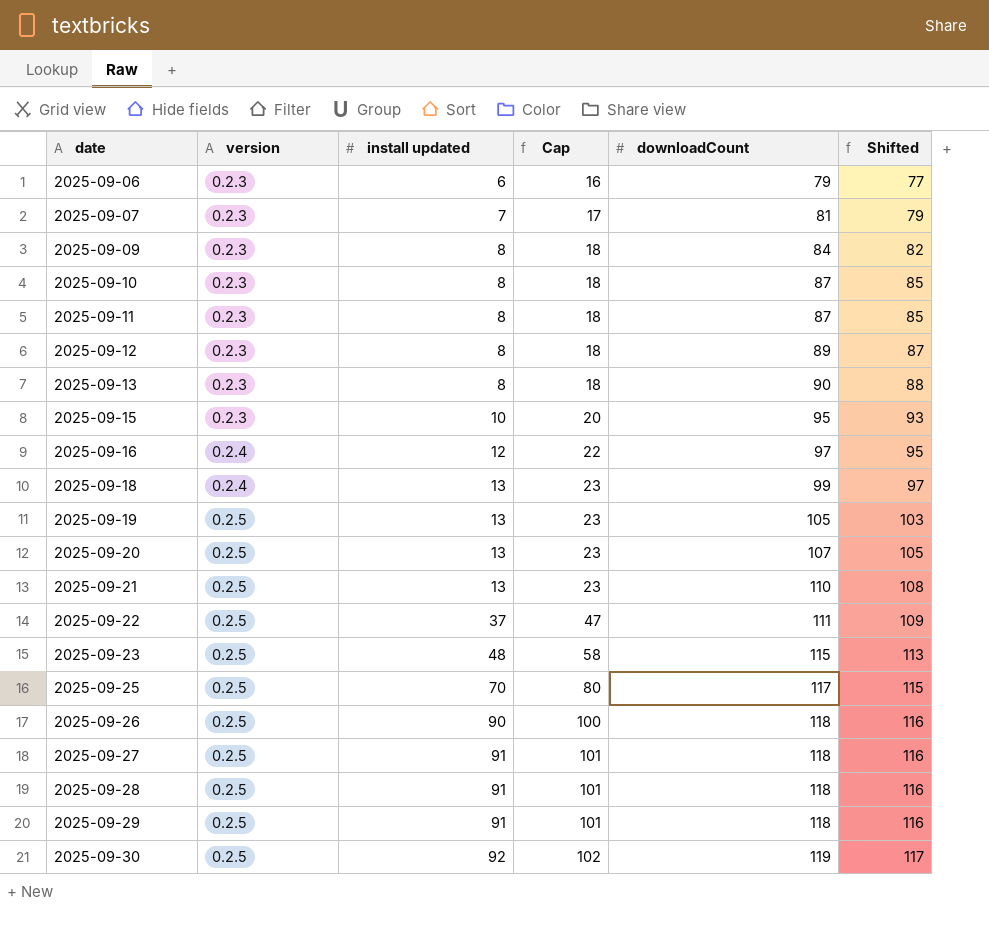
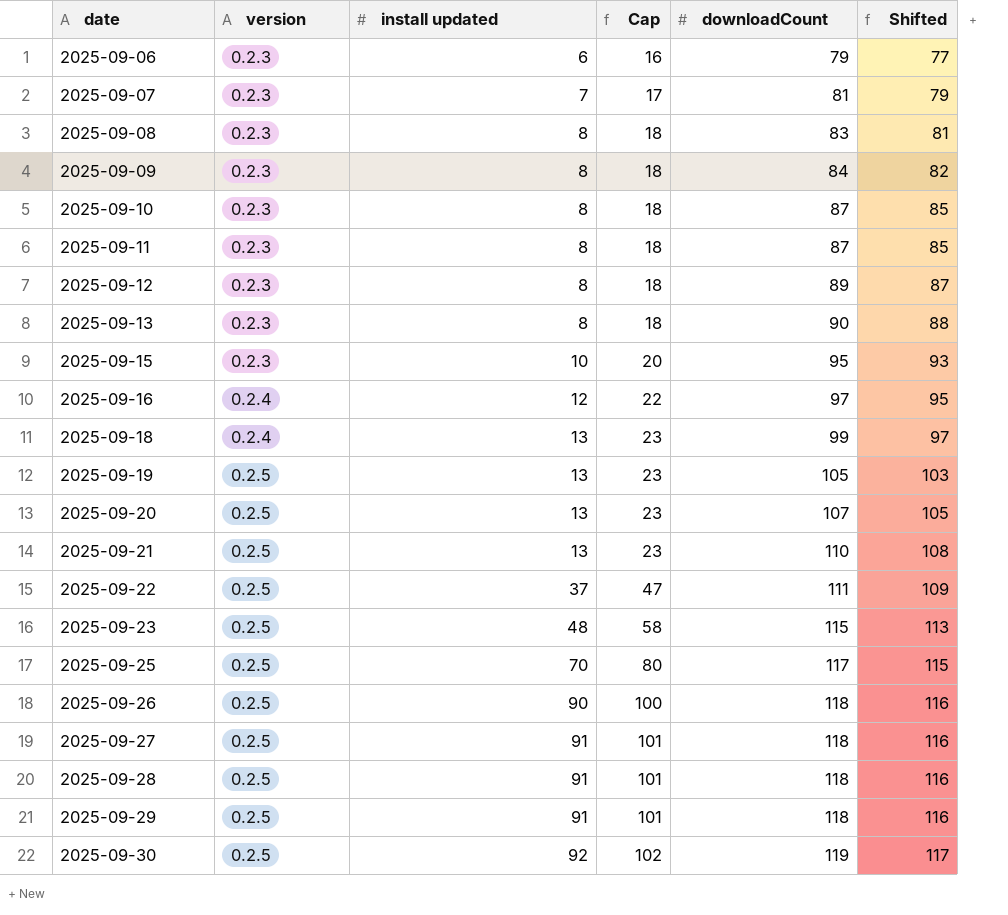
row 2025-09-08: none -> 0.2.3 | 8 | 18 | 83 | 81

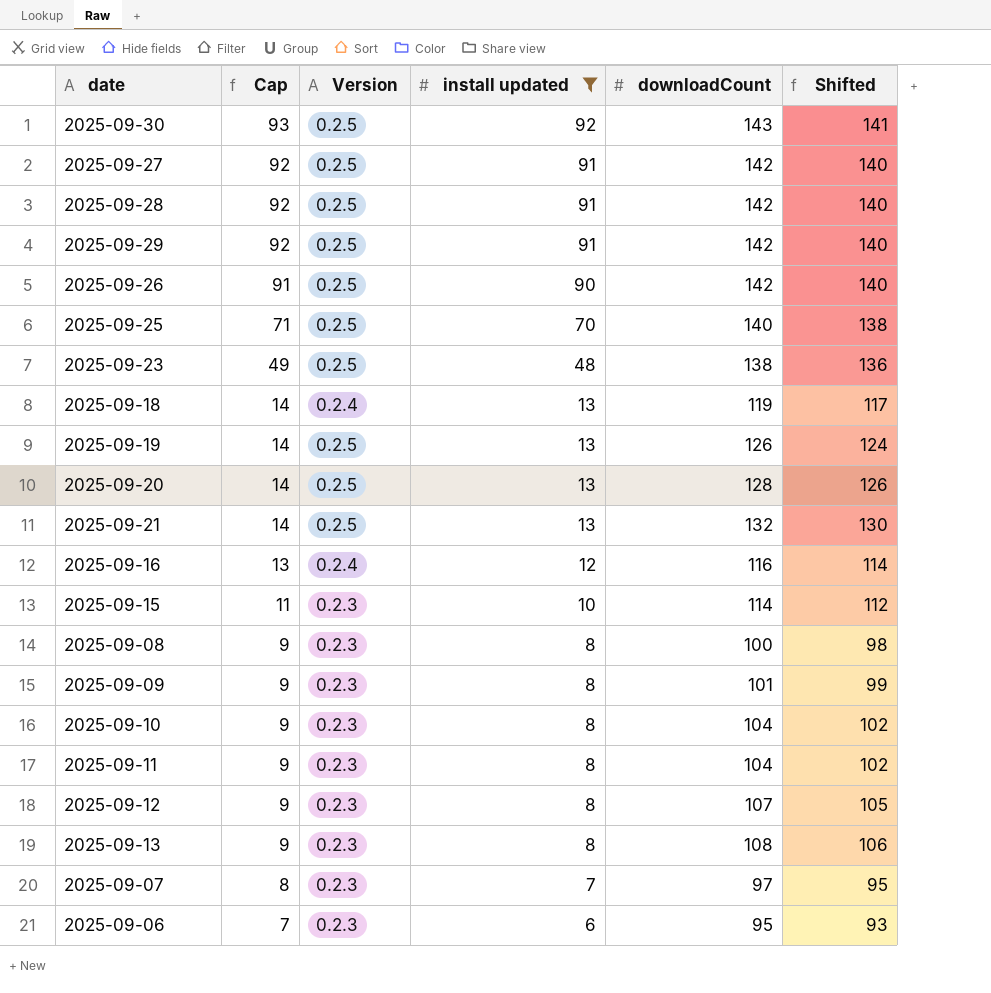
filter: none -> install updated != 37
row order: date ascending -> Cap descending
column Cap | formula: [install updated] + 10 -> [install updated] + 1
column Cap | position: 4 -> 2
column name: version -> Version
2025-09-30 | downloadCount: 119 -> 143
2025-09-30 | Shifted: 117 -> 141
2025-09-27 | downloadCount: 118 -> 142
2025-09-27 | Shifted: 116 -> 140
2025-09-28 | downloadCount: 118 -> 142
2025-09-28 | Shifted: 116 -> 140
2025-09-29 | downloadCount: 118 -> 142
2025-09-29 | Shifted: 116 -> 140
2025-09-26 | downloadCount: 118 -> 142
2025-09-26 | Shifted: 116 -> 140
2025-09-25 | downloadCount: 117 -> 140
2025-09-25 | Shifted: 115 -> 138
2025-09-23 | downloadCount: 115 -> 138
2025-09-23 | Shifted: 113 -> 136
2025-09-18 | downloadCount: 99 -> 119
2025-09-18 | Shifted: 97 -> 117
2025-09-19 | downloadCount: 105 -> 126
2025-09-19 | Shifted: 103 -> 124
2025-09-20 | downloadCount: 107 -> 128
2025-09-20 | Shifted: 105 -> 126
2025-09-21 | downloadCount: 110 -> 132
2025-09-21 | Shifted: 108 -> 130
2025-09-16 | downloadCount: 97 -> 116
2025-09-16 | Shifted: 95 -> 114
2025-09-15 | downloadCount: 95 -> 114
2025-09-15 | Shifted: 93 -> 112
2025-09-08 | downloadCount: 83 -> 100
2025-09-08 | Shifted: 81 -> 98
2025-09-09 | downloadCount: 84 -> 101
2025-09-09 | Shifted: 82 -> 99
2025-09-10 | downloadCount: 87 -> 104
2025-09-10 | Shifted: 85 -> 102
2025-09-11 | downloadCount: 87 -> 104
2025-09-11 | Shifted: 85 -> 102
2025-09-12 | downloadCount: 89 -> 107
2025-09-12 | Shifted: 87 -> 105
2025-09-13 | downloadCount: 90 -> 108
2025-09-13 | Shifted: 88 -> 106
2025-09-07 | downloadCount: 81 -> 97
2025-09-07 | Shifted: 79 -> 95
2025-09-06 | downloadCount: 79 -> 95
2025-09-06 | Shifted: 77 -> 93

